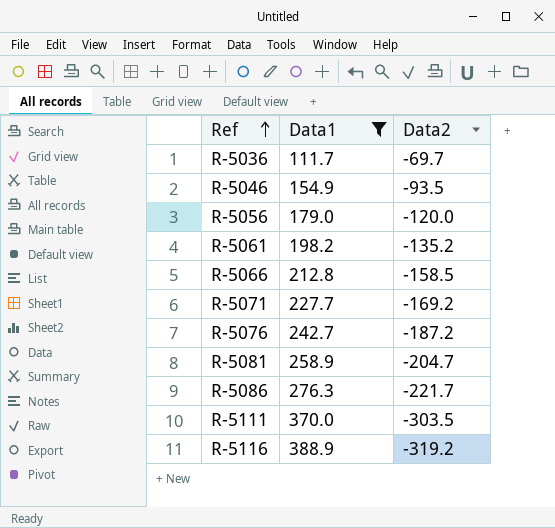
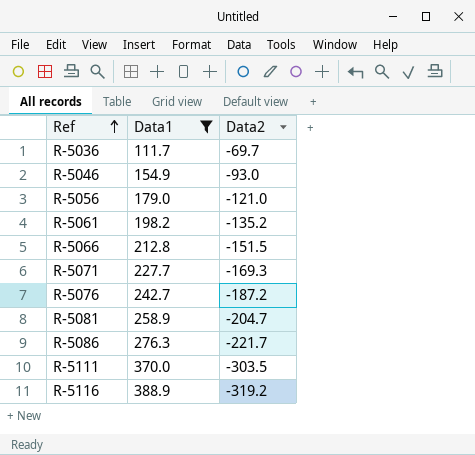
R-5046 | Data2: -93.5 -> -93.0
R-5056 | Data2: -120.0 -> -121.0
R-5066 | Data2: -158.5 -> -151.5
R-5071 | Data2: -169.2 -> -169.3

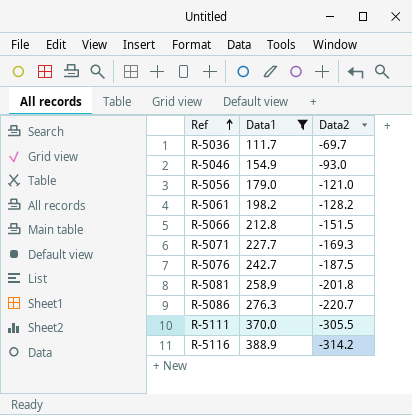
R-5061 | Data2: -135.2 -> -128.2
R-5076 | Data2: -187.2 -> -187.5
R-5081 | Data2: -204.7 -> -201.8
R-5086 | Data2: -221.7 -> -220.7
R-5111 | Data2: -303.5 -> -305.5
R-5116 | Data2: -319.2 -> -314.2

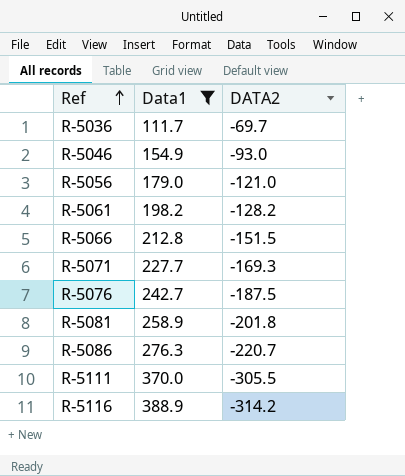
column name: Data2 -> DATA2

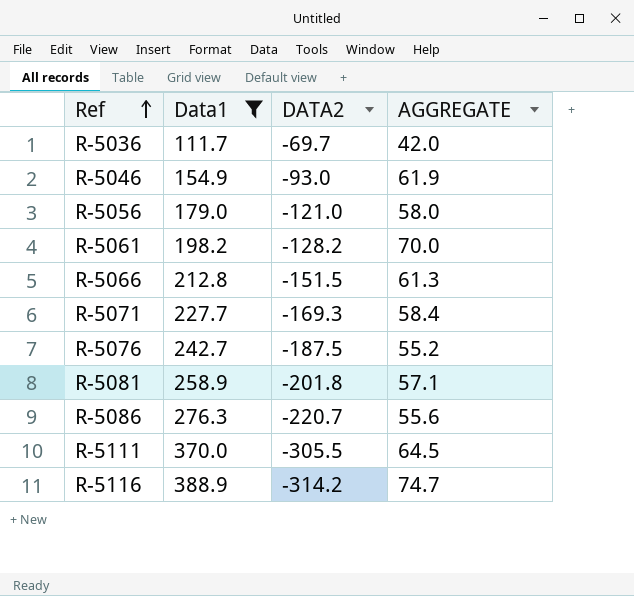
column AGGREGATE | formula: none -> [Data1] + [DATA2]

